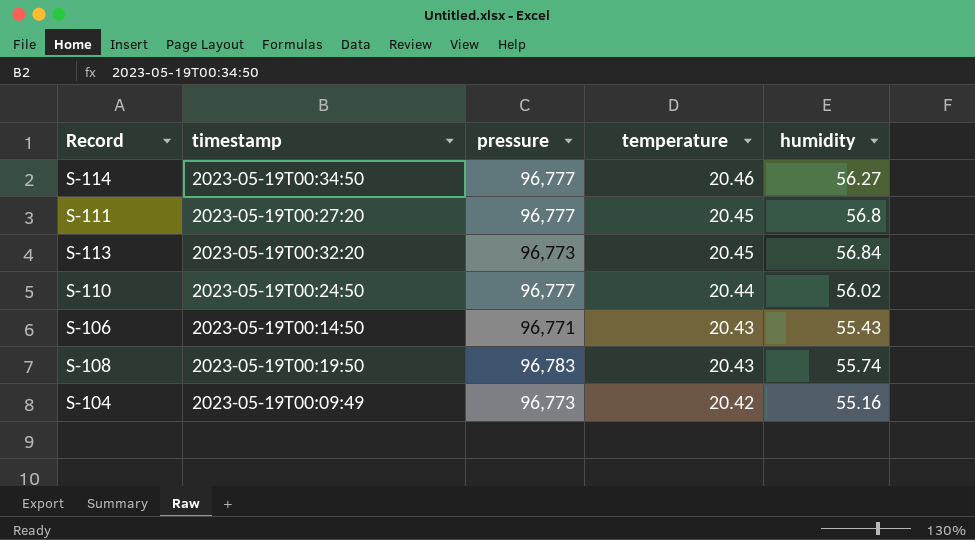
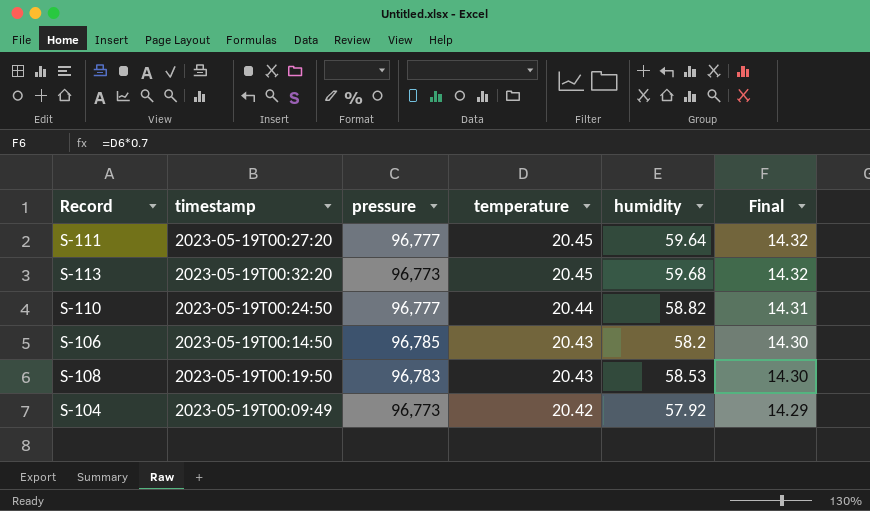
column Final | formula: none -> [temperature] * 0.7
row S-114: 2023-05-19T00:34:50 | 96,777 | 20.46 | 56.27 -> none
S-111 | humidity: 56.8 -> 59.64
S-113 | humidity: 56.84 -> 59.68
S-110 | humidity: 56.02 -> 58.82
S-106 | pressure: 96,771 -> 96,785
S-106 | humidity: 55.43 -> 58.2
S-108 | humidity: 55.74 -> 58.53
S-104 | humidity: 55.16 -> 57.92

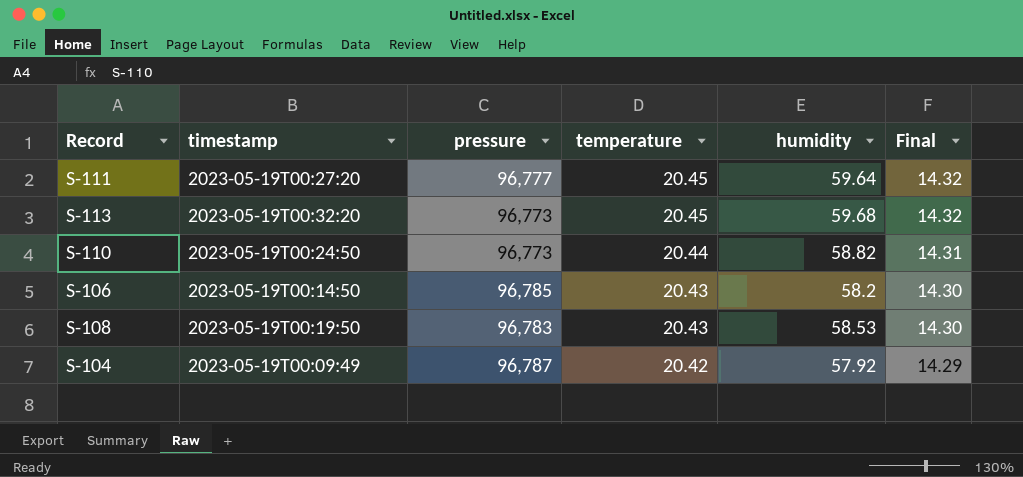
S-110 | pressure: 96,777 -> 96,773
S-104 | pressure: 96,773 -> 96,787

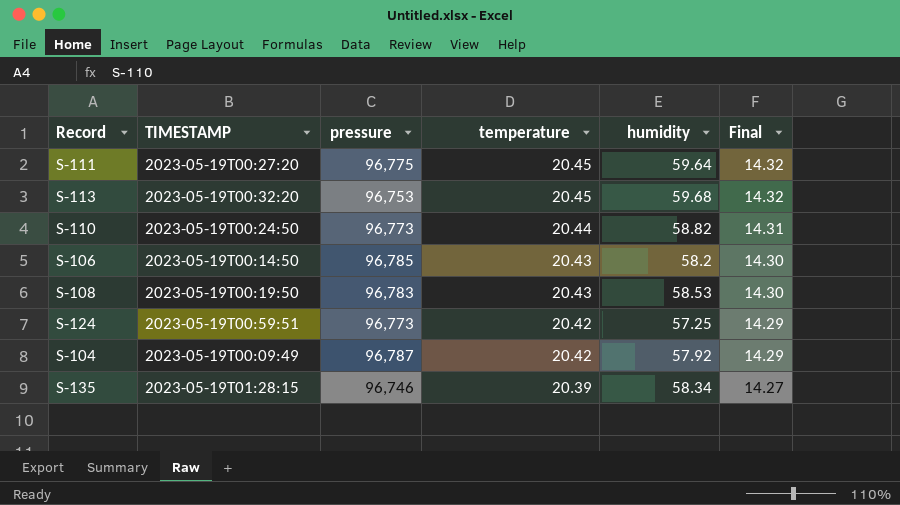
column name: timestamp -> TIMESTAMP
S-111 | pressure: 96,777 -> 96,775
S-113 | pressure: 96,773 -> 96,753
row S-124: none -> 2023-05-19T00:59:51 | 96,773 | 20.42 | 57.25 | 14.29
row S-135: none -> 2023-05-19T01:28:15 | 96,746 | 20.39 | 58.34 | 14.27

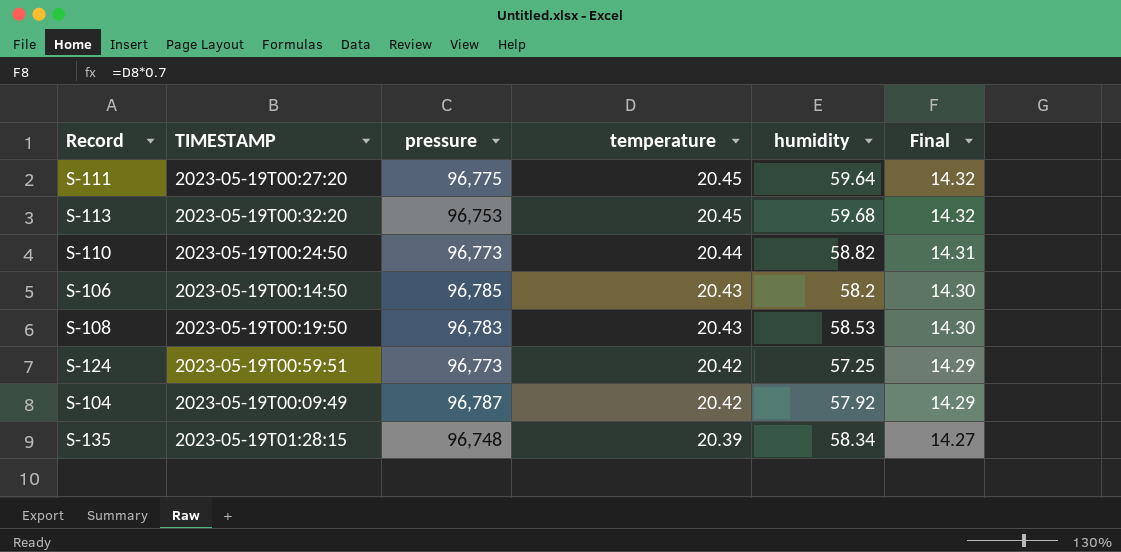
S-135 | pressure: 96,746 -> 96,748

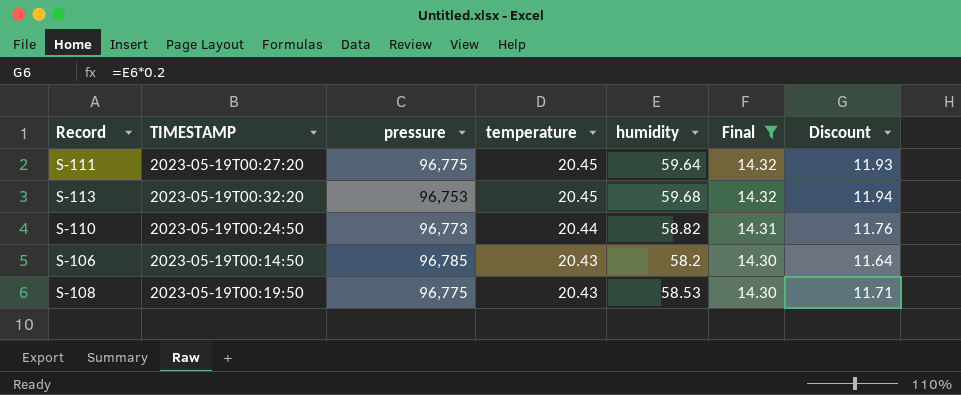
filter: none -> Final >= 14.30
column Discount | formula: none -> [humidity] * 0.2
S-108 | pressure: 96,783 -> 96,775

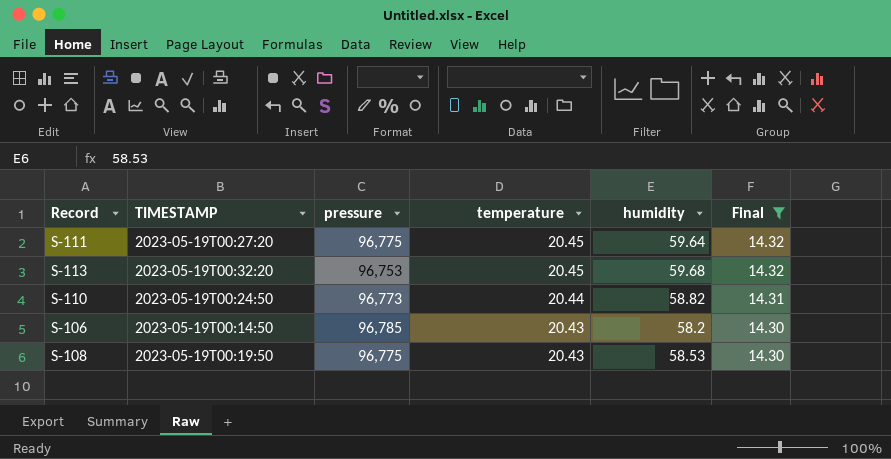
column Discount | formula: [humidity] * 0.2 -> none

